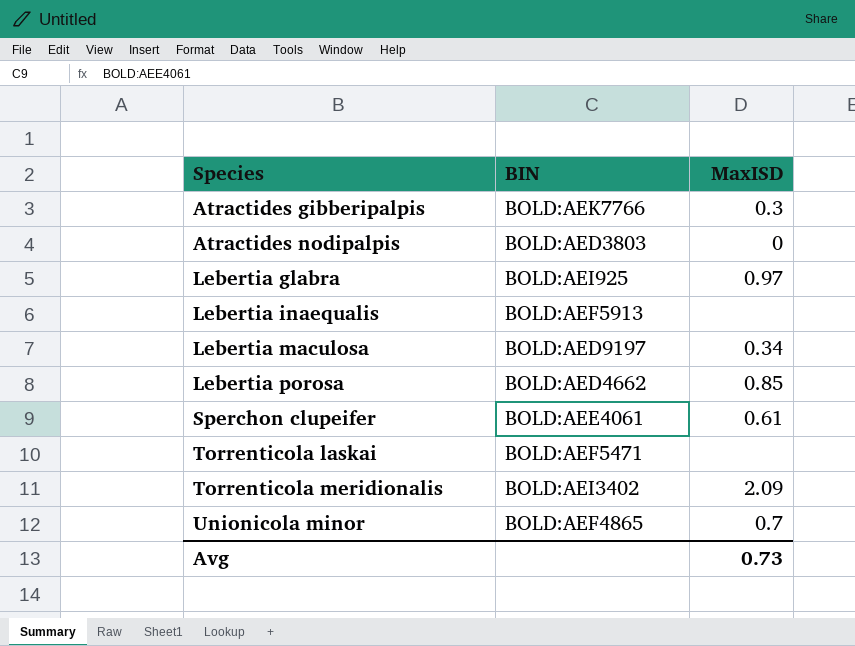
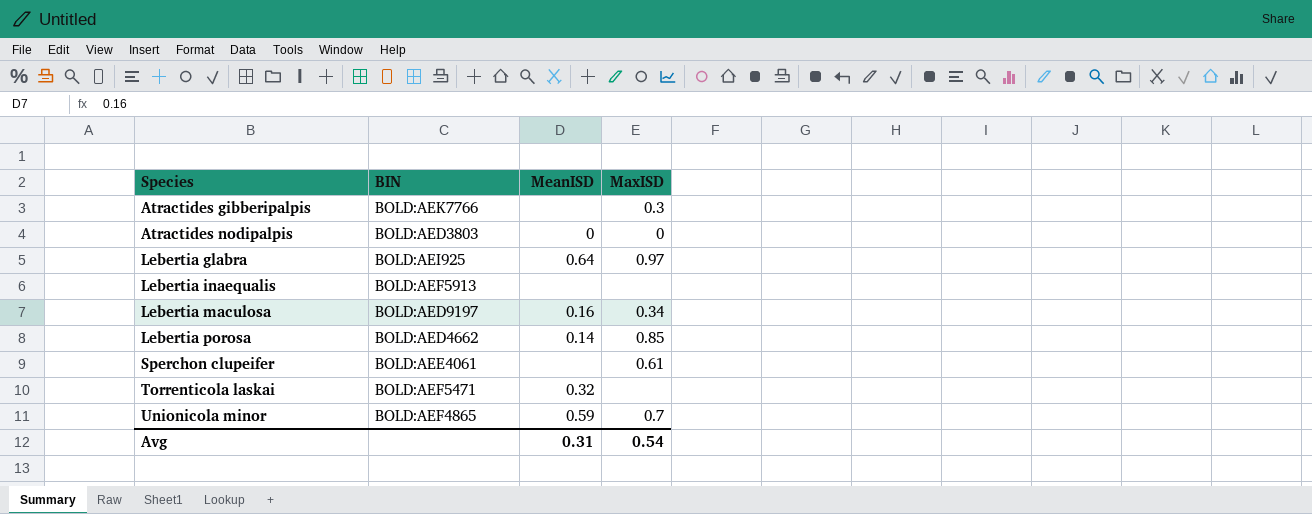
column MeanISD | position: none -> 3
row Torrenticola meridionalis: BOLD:AEI3402 | 2.09 -> none
Avg | MaxISD: 0.73 -> 0.54

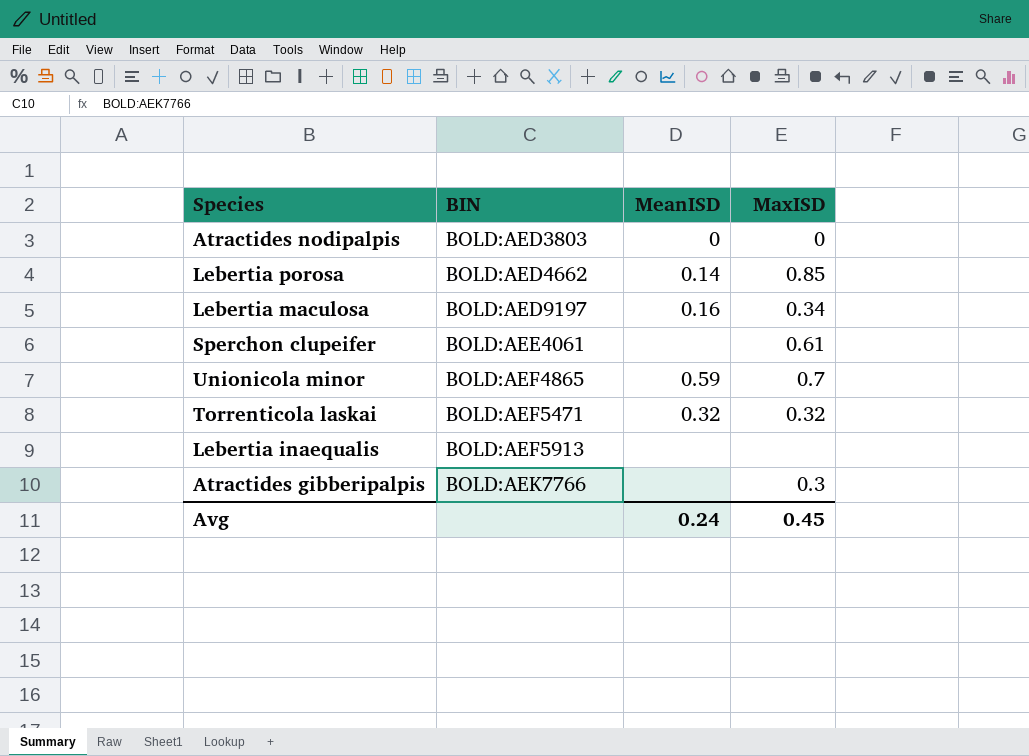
row order: Species ascending -> BIN ascending
row Lebertia glabra: BOLD:AEI925 | 0.64 | 0.97 -> none
Torrenticola laskai | MaxISD: none -> 0.32
Avg | MeanISD: 0.31 -> 0.24
Avg | MaxISD: 0.54 -> 0.45

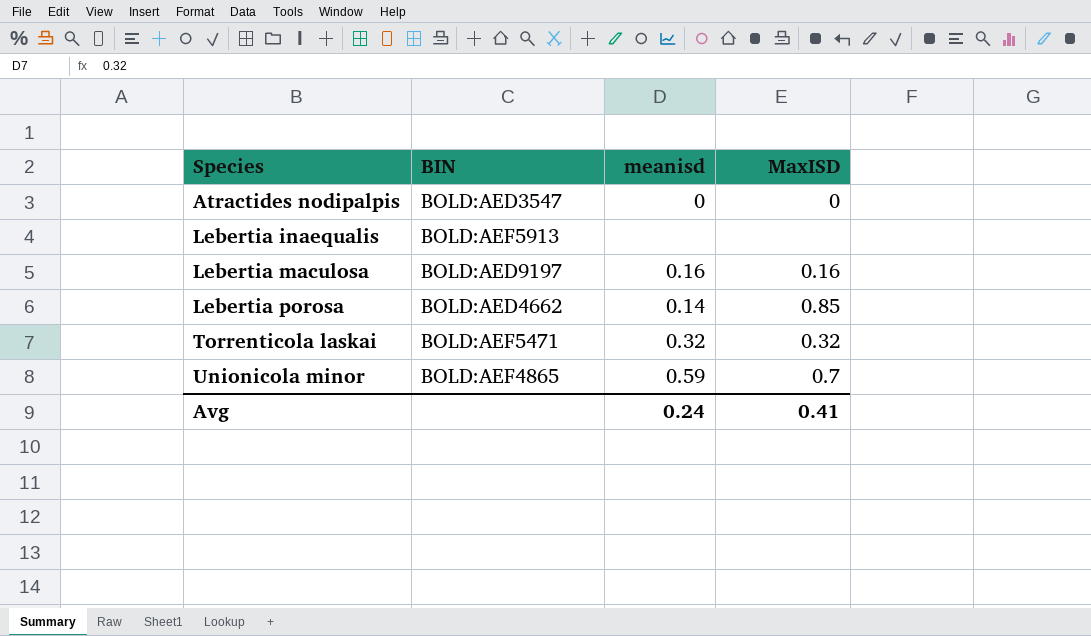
row order: BIN ascending -> Species ascending
column name: MeanISD -> meanisd
row Sperchon clupeifer: BOLD:AEE4061 | none | 0.61 -> none
row Atractides gibberipalpis: BOLD:AEK7766 | none | 0.3 -> none
Atractides nodipalpis | BIN: BOLD:AED3803 -> BOLD:AED3547
Lebertia maculosa | MaxISD: 0.34 -> 0.16
Avg | MaxISD: 0.45 -> 0.41

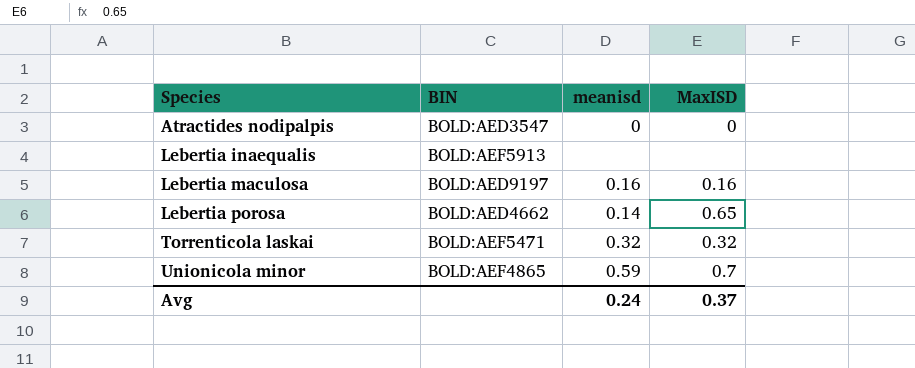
Lebertia porosa | MaxISD: 0.85 -> 0.65
Avg | MaxISD: 0.41 -> 0.37

